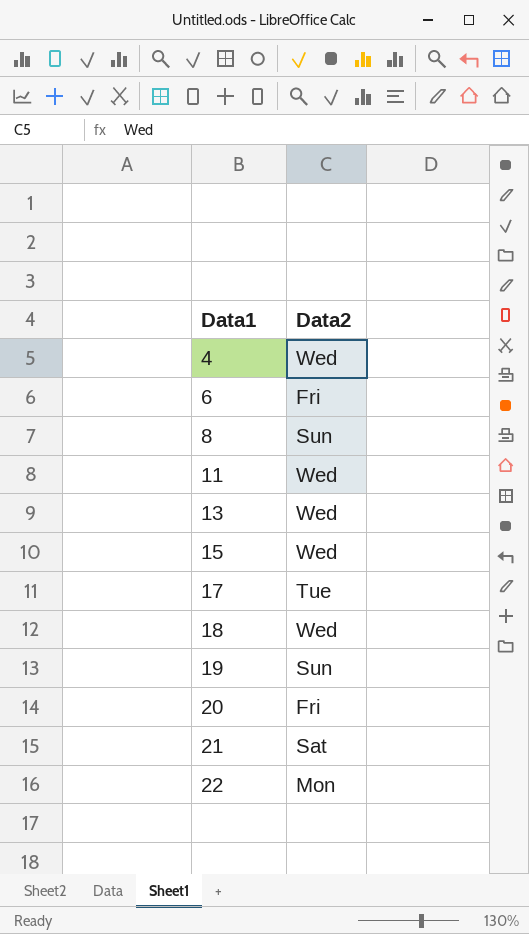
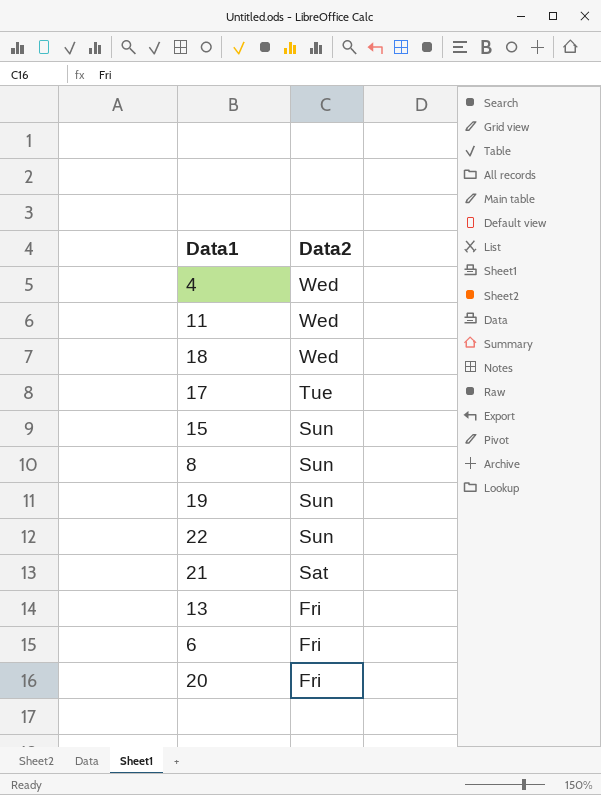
row order: Data1 ascending -> Data2 descending
15 | Data2: Wed -> Sun
22 | Data2: Mon -> Sun
13 | Data2: Wed -> Fri

